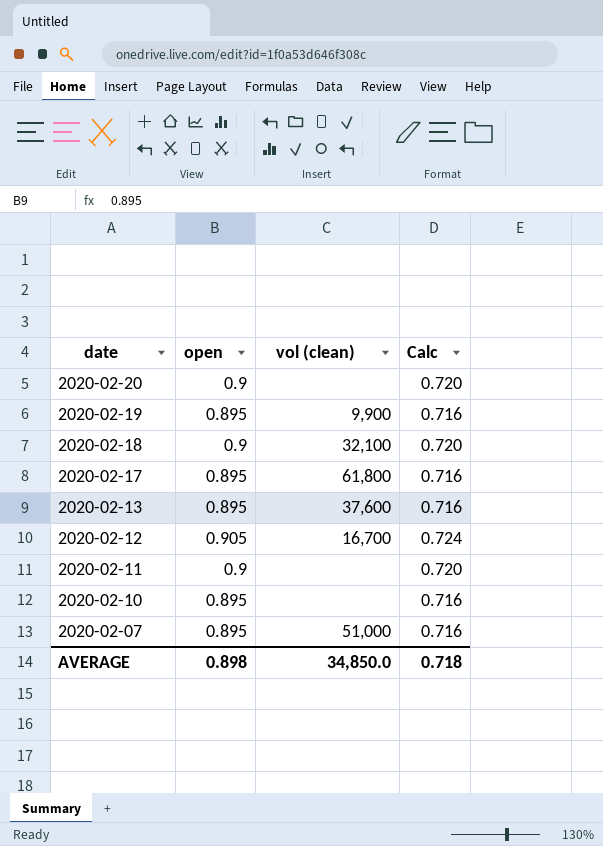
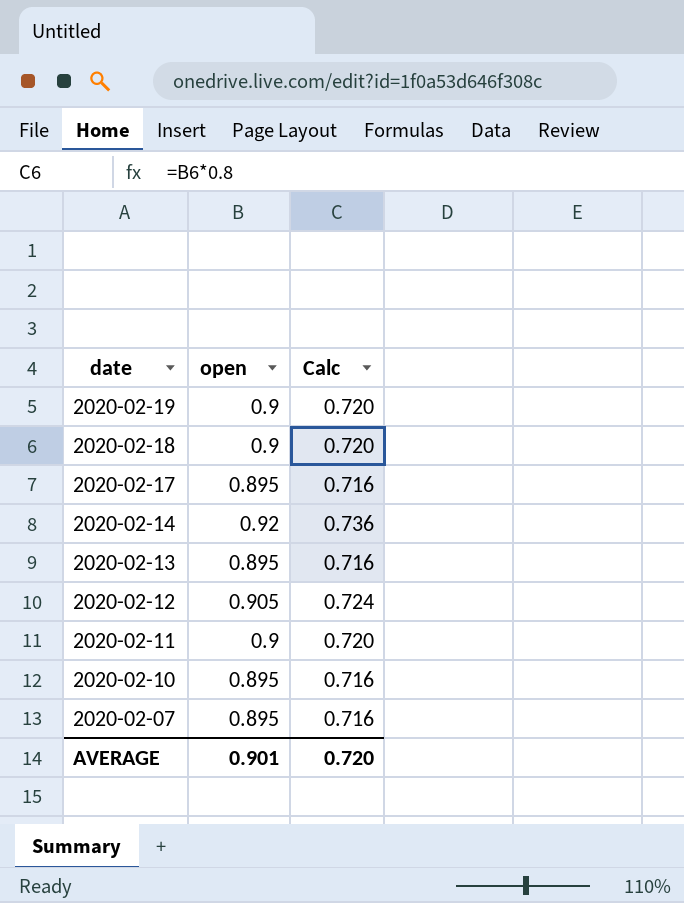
column vol (clean) | position: 3 -> none
row 2020-02-20: 0.9 | none | 0.720 -> none
2020-02-19 | open: 0.895 -> 0.9
2020-02-19 | Calc: 0.716 -> 0.720
row 2020-02-14: none -> 0.92 | 0.736
AVERAGE | open: 0.898 -> 0.901
AVERAGE | Calc: 0.718 -> 0.720

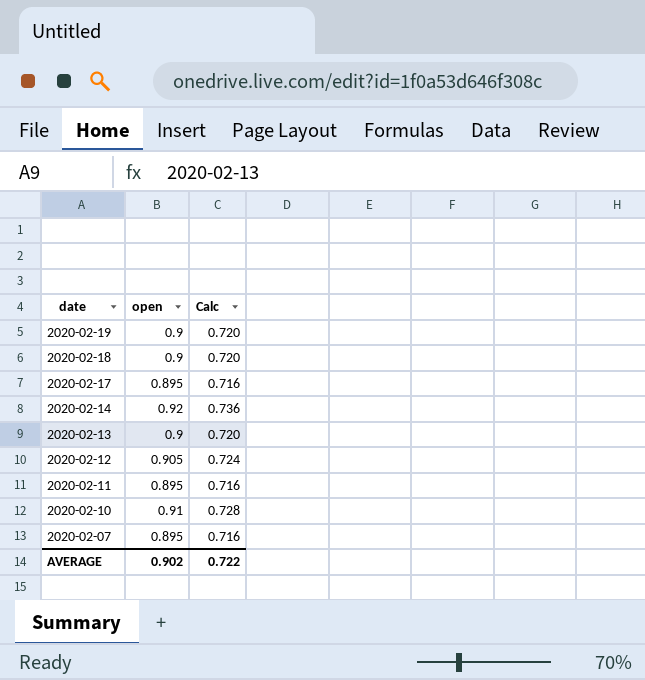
2020-02-13 | open: 0.895 -> 0.9
2020-02-13 | Calc: 0.716 -> 0.720
2020-02-11 | open: 0.9 -> 0.895
2020-02-11 | Calc: 0.720 -> 0.716
2020-02-10 | open: 0.895 -> 0.91
2020-02-10 | Calc: 0.716 -> 0.728
AVERAGE | open: 0.901 -> 0.902
AVERAGE | Calc: 0.720 -> 0.722

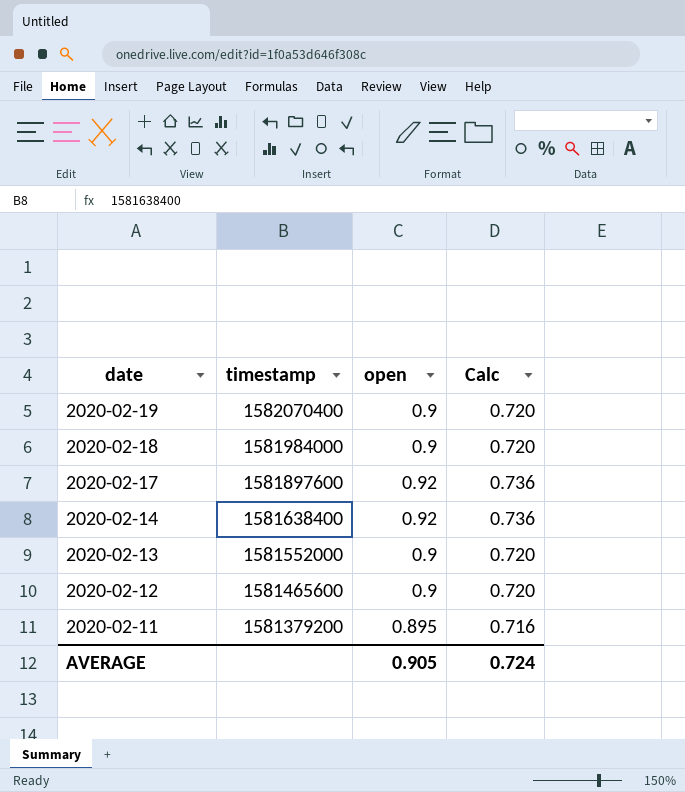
column timestamp | position: none -> 2
row 2020-02-10: 0.91 | 0.728 -> none
row 2020-02-07: 0.895 | 0.716 -> none
2020-02-17 | open: 0.895 -> 0.92
2020-02-17 | Calc: 0.716 -> 0.736
2020-02-12 | open: 0.905 -> 0.9
2020-02-12 | Calc: 0.724 -> 0.720
AVERAGE | open: 0.902 -> 0.905
AVERAGE | Calc: 0.722 -> 0.724

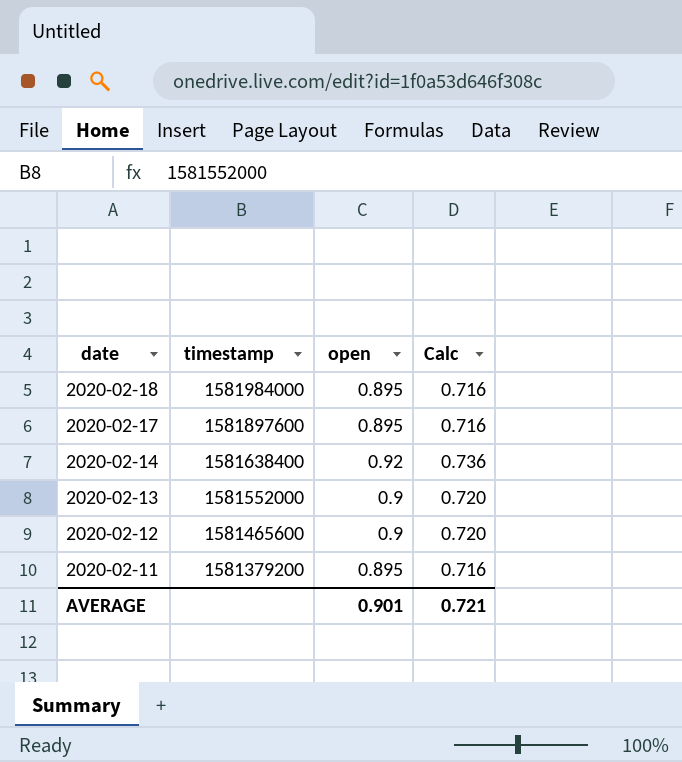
row 2020-02-19: 1582070400 | 0.9 | 0.720 -> none
2020-02-18 | open: 0.9 -> 0.895
2020-02-18 | Calc: 0.720 -> 0.716
2020-02-17 | open: 0.92 -> 0.895
2020-02-17 | Calc: 0.736 -> 0.716
AVERAGE | open: 0.905 -> 0.901
AVERAGE | Calc: 0.724 -> 0.721

